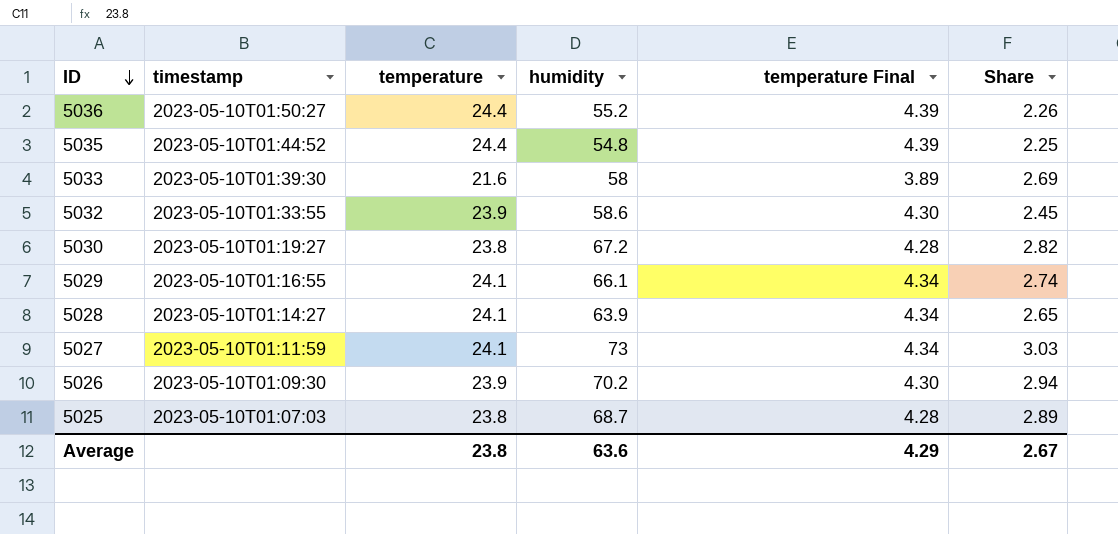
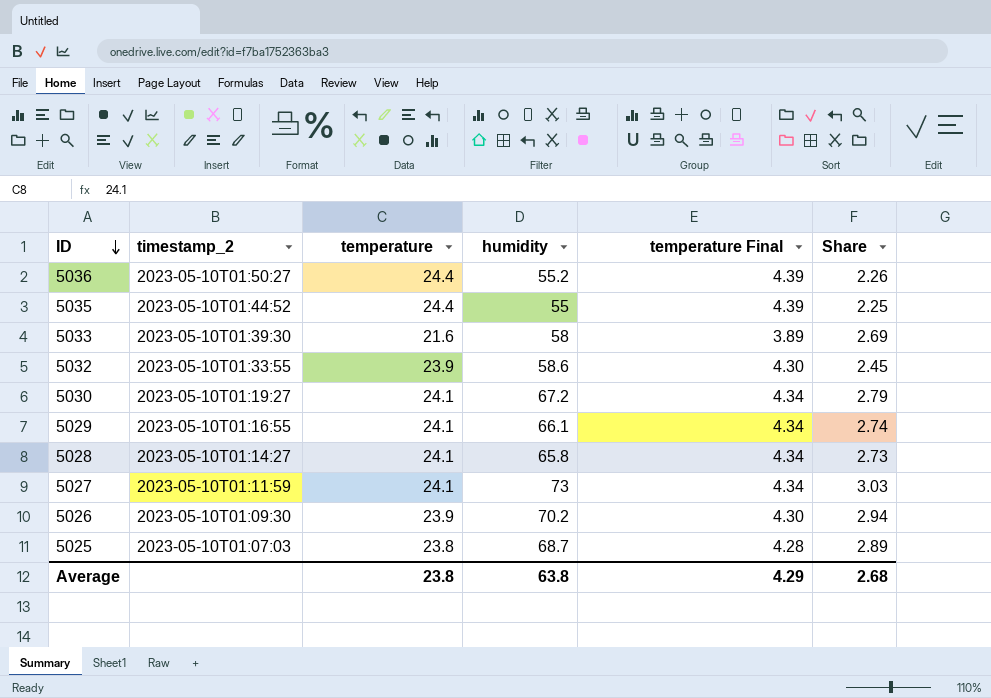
column name: timestamp -> timestamp_2
5035 | humidity: 54.8 -> 55
5030 | temperature: 23.8 -> 24.1
5030 | temperature Final: 4.28 -> 4.34
5030 | Share: 2.82 -> 2.79
5028 | humidity: 63.9 -> 65.8
5028 | Share: 2.65 -> 2.73
Average | humidity: 63.6 -> 63.8
Average | Share: 2.67 -> 2.68

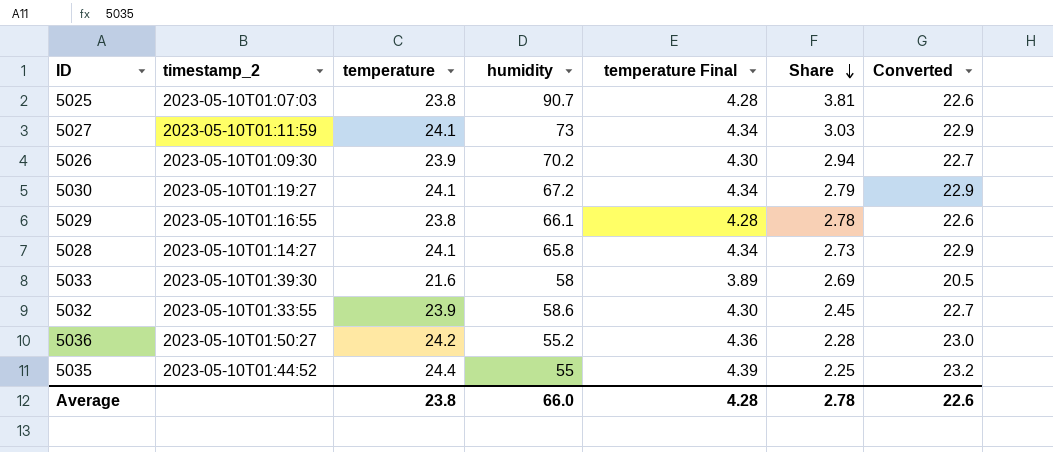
row order: ID descending -> Share descending
column Converted | formula: none -> [temperature] * 0.95
5025 | humidity: 68.7 -> 90.7
5025 | Share: 2.89 -> 3.81
5029 | temperature: 24.1 -> 23.8
5029 | temperature Final: 4.34 -> 4.28
5029 | Share: 2.74 -> 2.78
5036 | temperature: 24.4 -> 24.2
5036 | temperature Final: 4.39 -> 4.36
5036 | Share: 2.26 -> 2.28
Average | humidity: 63.8 -> 66.0
Average | temperature Final: 4.29 -> 4.28
Average | Share: 2.68 -> 2.78

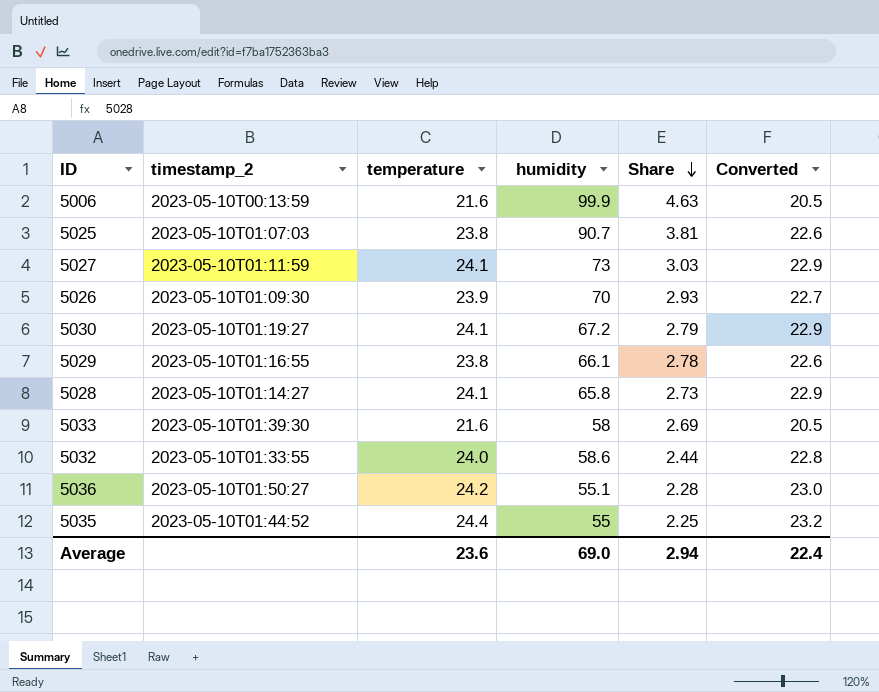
column temperature Final | formula: [temperature] * 0.18 -> none
row 5006: none -> 2023-05-10T00:13:59 | 21.6 | 99.9 | 4.63 | 20.5
5026 | humidity: 70.2 -> 70
5026 | Share: 2.94 -> 2.93
5032 | temperature: 23.9 -> 24.0
5032 | Share: 2.45 -> 2.44
5032 | Converted: 22.7 -> 22.8
5036 | humidity: 55.2 -> 55.1
Average | temperature: 23.8 -> 23.6
Average | humidity: 66.0 -> 69.0
Average | Share: 2.78 -> 2.94
Average | Converted: 22.6 -> 22.4

